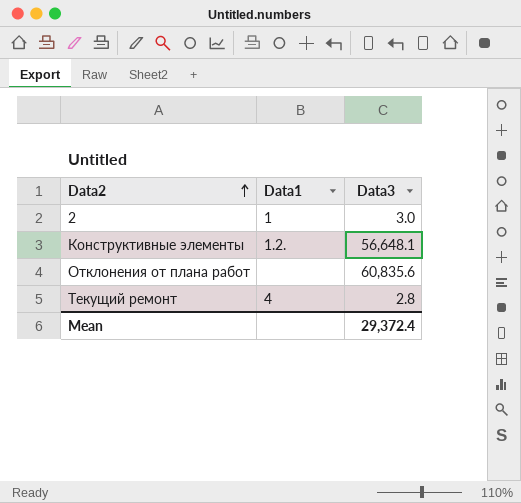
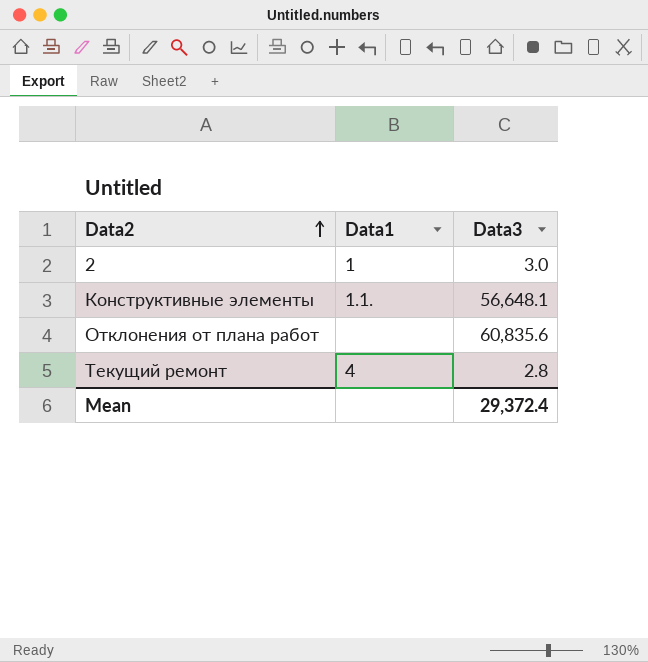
Конструктивные элементы | Data1: 1.2. -> 1.1.

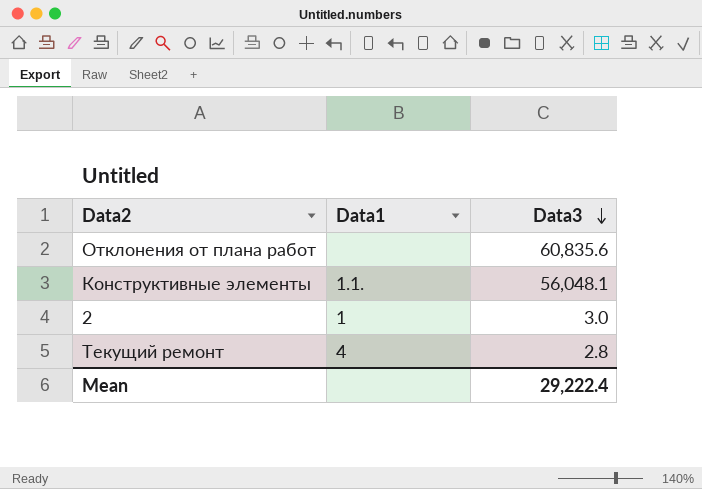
row order: Data2 ascending -> Data3 descending
Конструктивные элементы | Data3: 56,648.1 -> 56,048.1
Mean | Data3: 29,372.4 -> 29,222.4

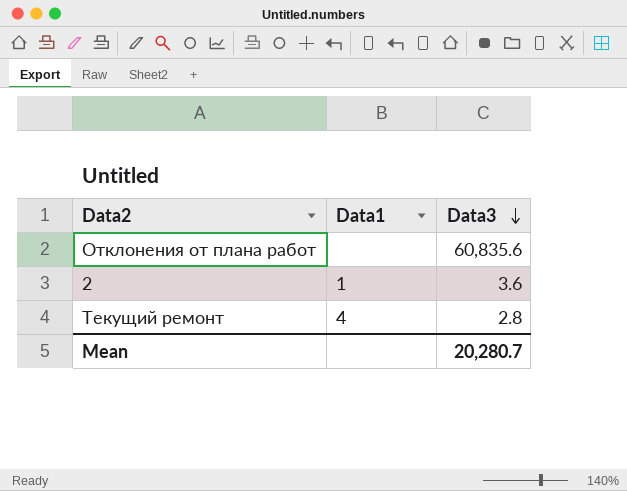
row Конструктивные элементы: 1.1. | 56,048.1 -> none
2 | Data3: 3.0 -> 3.6
Mean | Data3: 29,222.4 -> 20,280.7

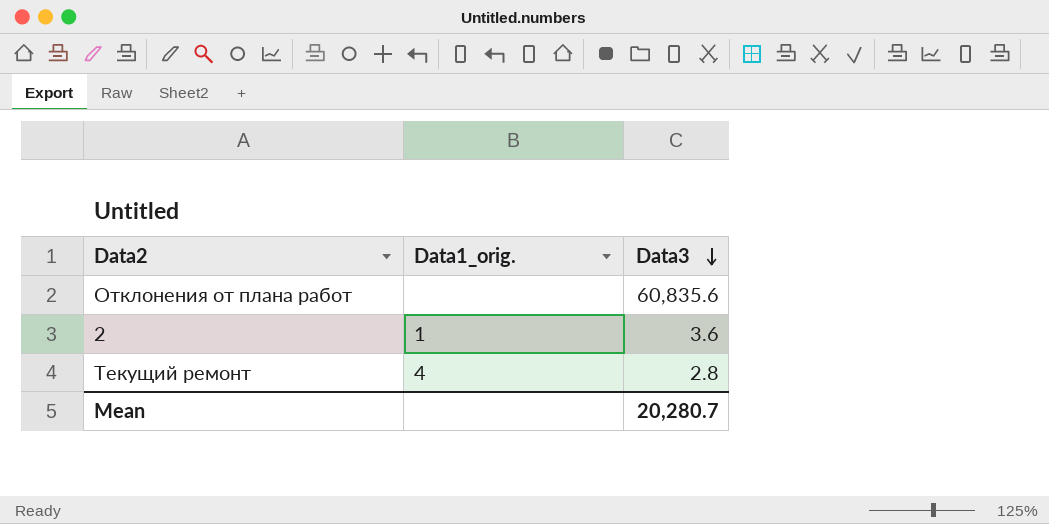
column name: Data1 -> Data1_orig.

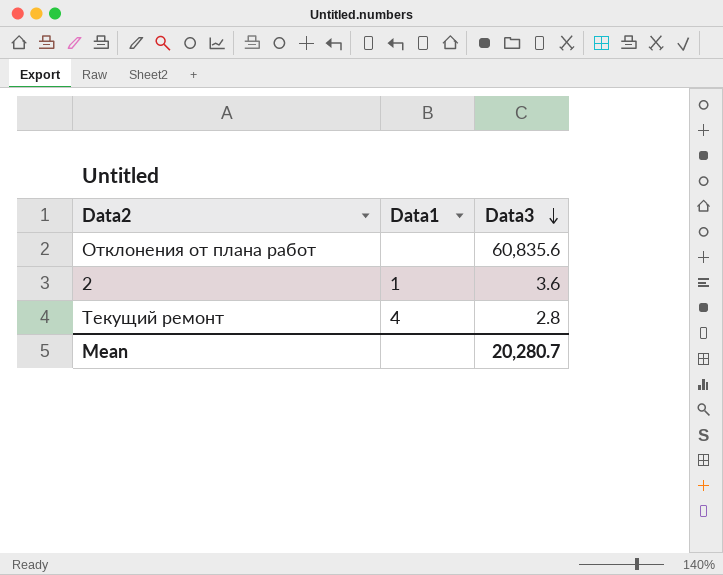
column name: Data1_orig. -> Data1

